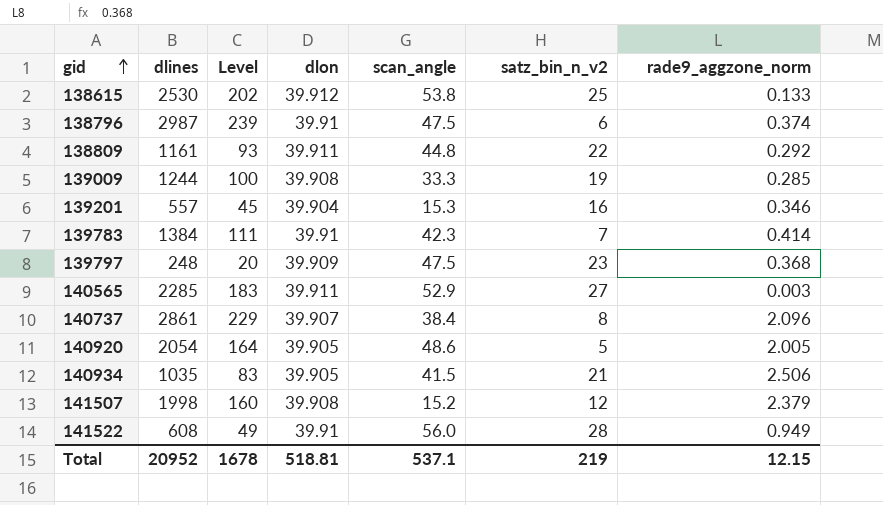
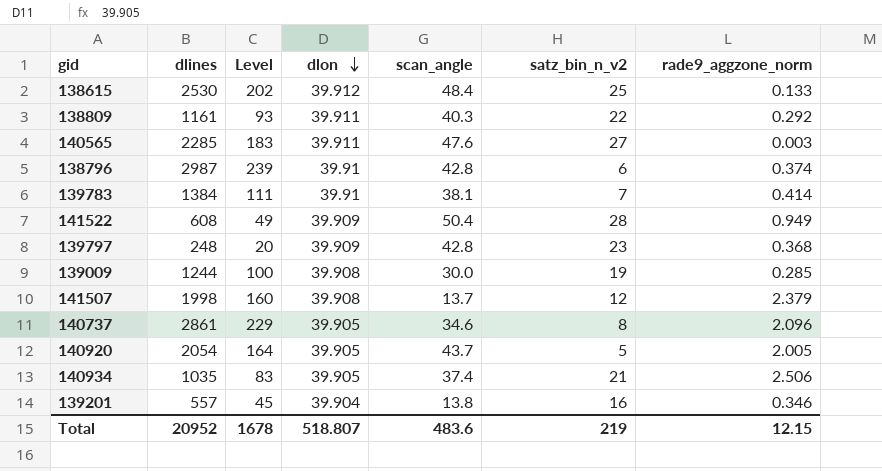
row order: gid ascending -> dlon descending
138615 | scan_angle: 53.8 -> 48.4
138809 | scan_angle: 44.8 -> 40.3
140565 | scan_angle: 52.9 -> 47.6
138796 | scan_angle: 47.5 -> 42.8
139783 | scan_angle: 42.3 -> 38.1
141522 | dlon: 39.91 -> 39.909
141522 | scan_angle: 56.0 -> 50.4
139797 | scan_angle: 47.5 -> 42.8
139009 | scan_angle: 33.3 -> 30.0
141507 | scan_angle: 15.2 -> 13.7
140737 | dlon: 39.907 -> 39.905
140737 | scan_angle: 38.4 -> 34.6
140920 | scan_angle: 48.6 -> 43.7
140934 | scan_angle: 41.5 -> 37.4
139201 | scan_angle: 15.3 -> 13.8
Total | dlon: 518.81 -> 518.807
Total | scan_angle: 537.1 -> 483.6

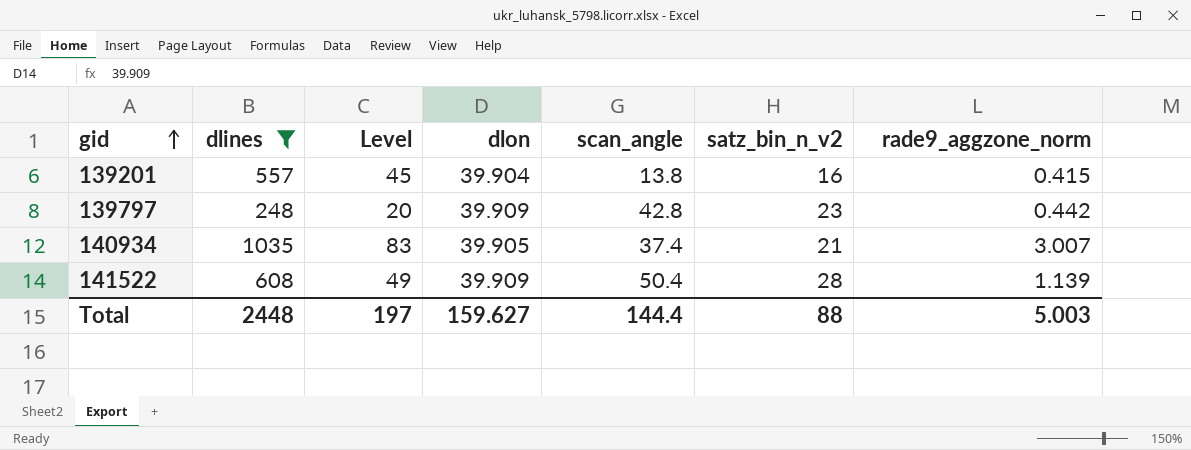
filter: none -> dlines <= 1035
row order: dlon descending -> gid ascending
139201 | rade9_aggzone_norm: 0.346 -> 0.415
139797 | rade9_aggzone_norm: 0.368 -> 0.442
140934 | rade9_aggzone_norm: 2.506 -> 3.007
141522 | rade9_aggzone_norm: 0.949 -> 1.139
Total | dlines: 20952 -> 2448
Total | Level: 1678 -> 197
Total | dlon: 518.807 -> 159.627
Total | scan_angle: 483.6 -> 144.4
Total | satz_bin_n_v2: 219 -> 88
Total | rade9_aggzone_norm: 12.15 -> 5.003

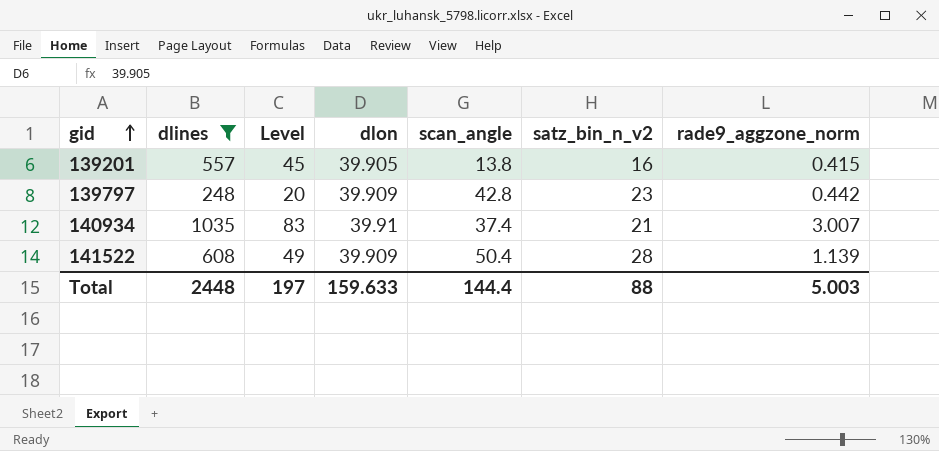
139201 | dlon: 39.904 -> 39.905
140934 | dlon: 39.905 -> 39.91
Total | dlon: 159.627 -> 159.633

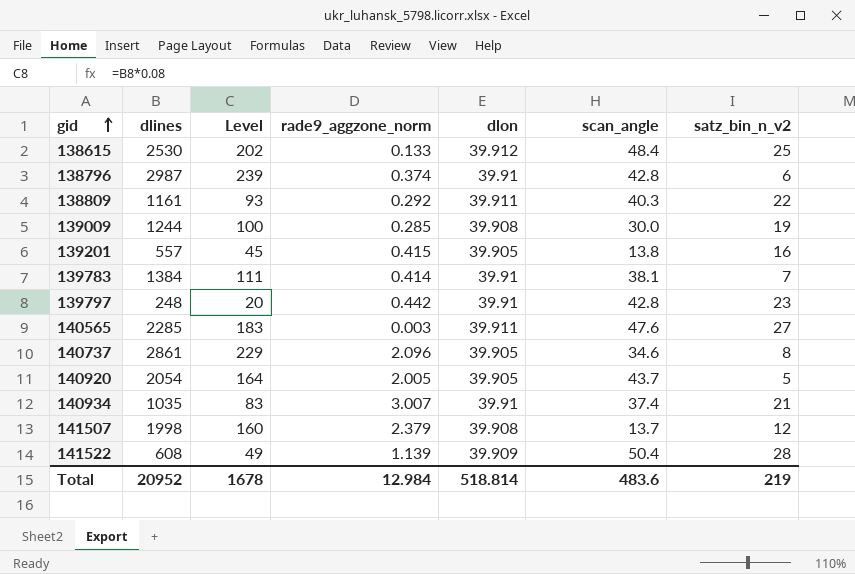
filter: dlines <= 1035 -> none
column rade9_aggzone_norm | position: 7 -> 4
139797 | dlon: 39.909 -> 39.91
Total | dlines: 2448 -> 20952
Total | Level: 197 -> 1678
Total | rade9_aggzone_norm: 5.003 -> 12.984
Total | dlon: 159.633 -> 518.814
Total | scan_angle: 144.4 -> 483.6
Total | satz_bin_n_v2: 88 -> 219

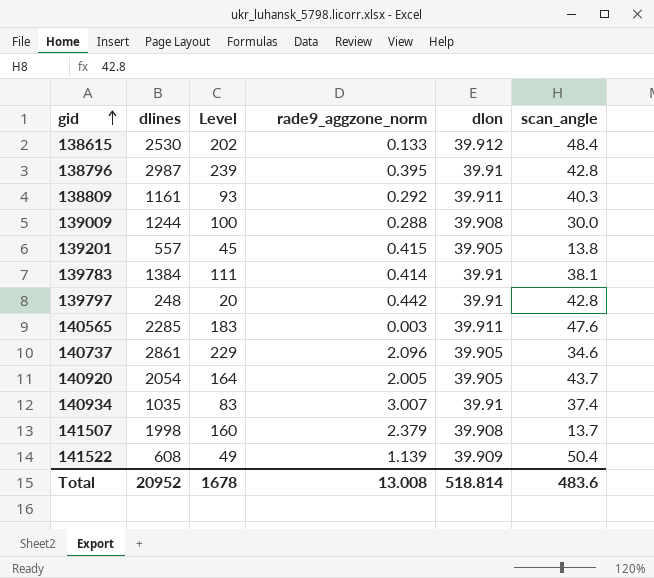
column satz_bin_n_v2 | position: 7 -> none
138796 | rade9_aggzone_norm: 0.374 -> 0.395
139009 | rade9_aggzone_norm: 0.285 -> 0.288
Total | rade9_aggzone_norm: 12.984 -> 13.008

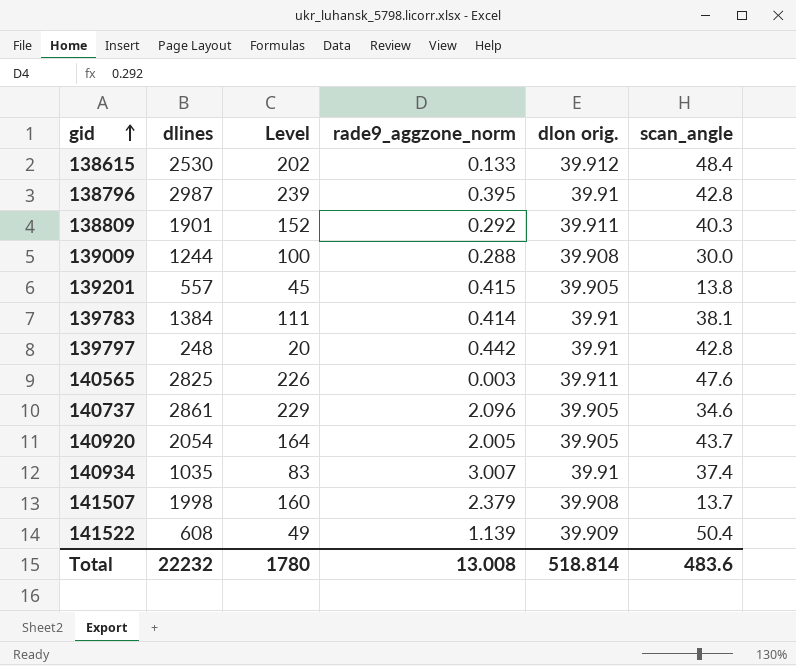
column name: dlon -> dlon orig.
138809 | dlines: 1161 -> 1901
138809 | Level: 93 -> 152
140565 | dlines: 2285 -> 2825
140565 | Level: 183 -> 226
Total | dlines: 20952 -> 22232
Total | Level: 1678 -> 1780

